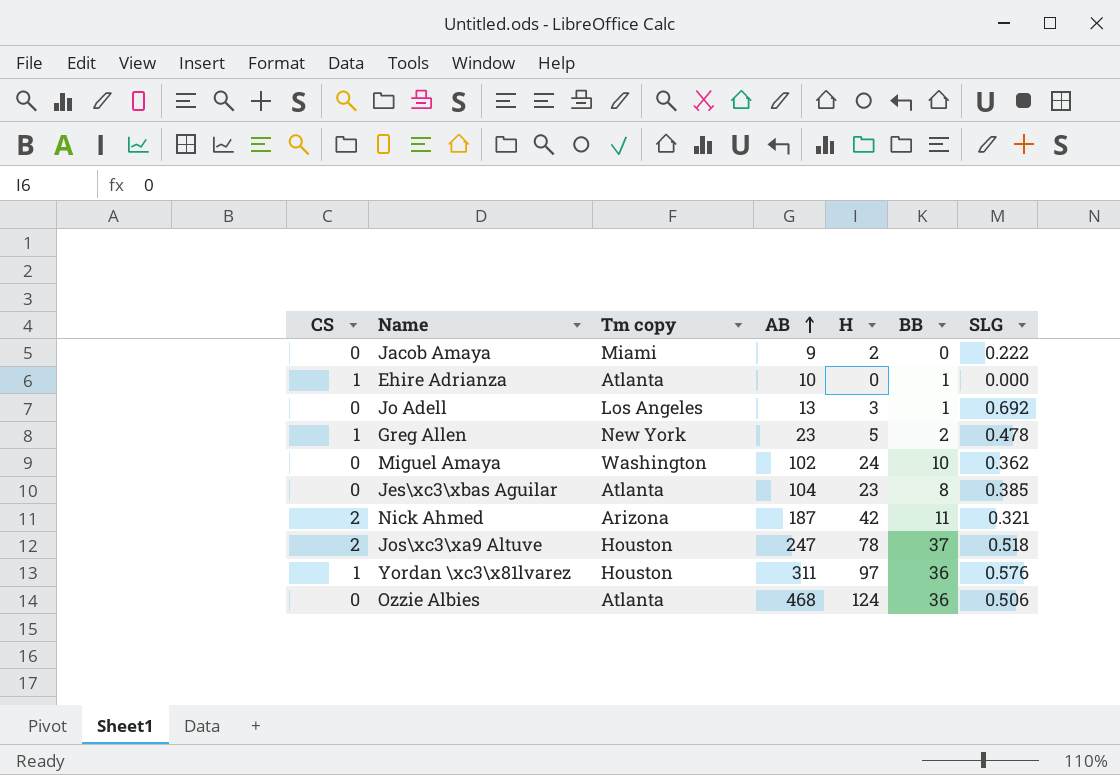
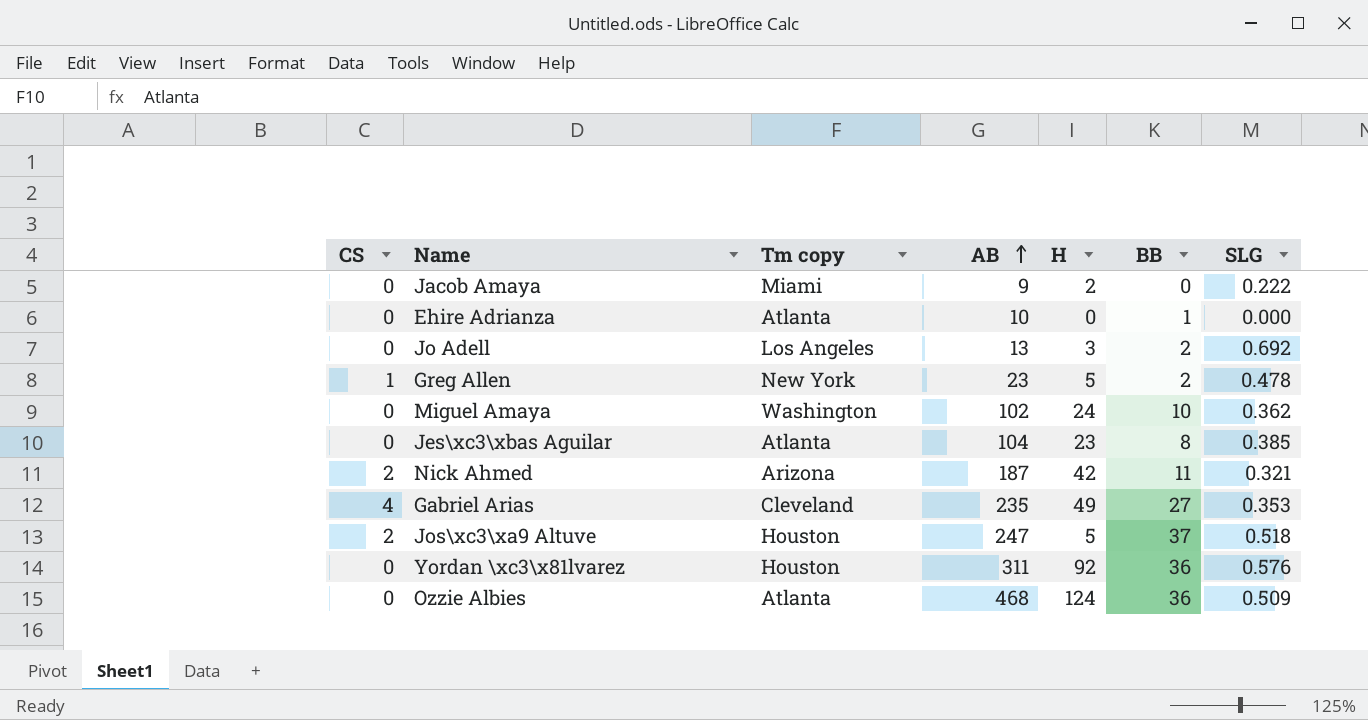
Ehire Adrianza | CS: 1 -> 0
Jo Adell | BB: 1 -> 2
row Gabriel Arias: none -> 4 | Cleveland | 235 | 49 | 27 | 0.353
Jos\xc3\xa9 Altuve | H: 78 -> 5
Yordan \xc3\x81lvarez | CS: 1 -> 0
Yordan \xc3\x81lvarez | H: 97 -> 92
Ozzie Albies | SLG: 0.506 -> 0.509

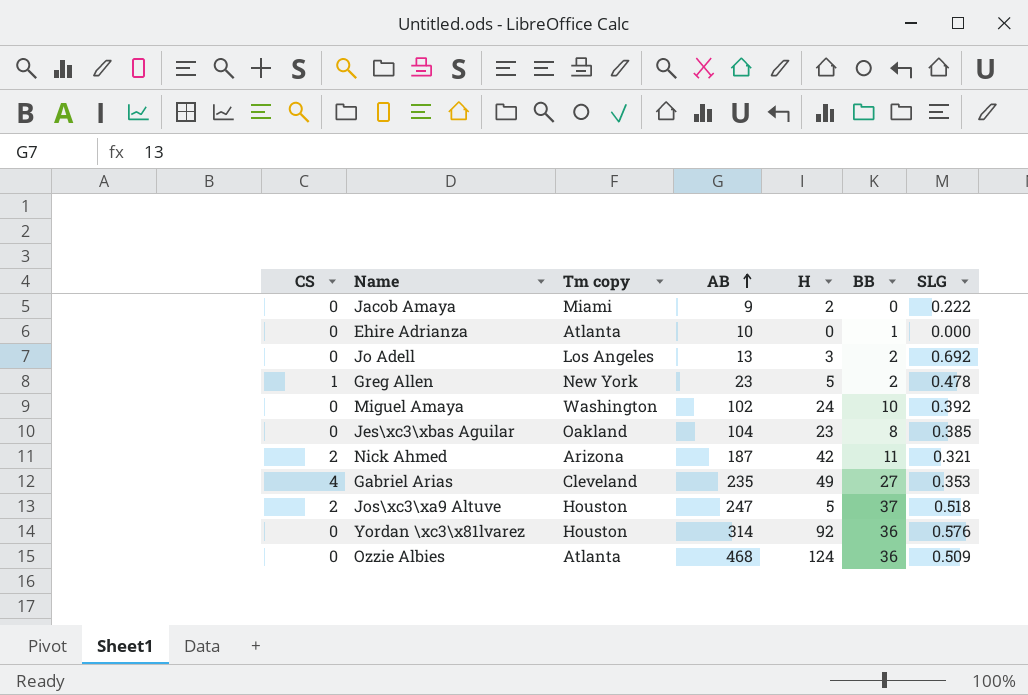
Miguel Amaya | SLG: 0.362 -> 0.392
Jes\xc3\xbas Aguilar | Tm copy: Atlanta -> Oakland
Yordan \xc3\x81lvarez | AB: 311 -> 314

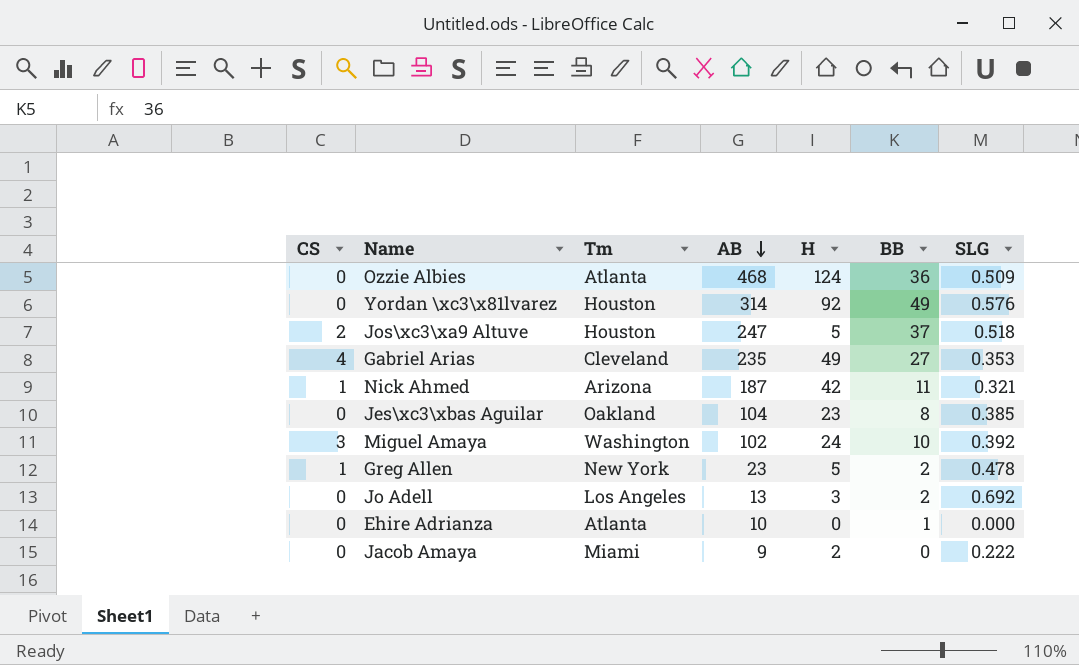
row order: AB ascending -> AB descending
column name: Tm copy -> Tm
Yordan \xc3\x81lvarez | BB: 36 -> 49
Nick Ahmed | CS: 2 -> 1
Miguel Amaya | CS: 0 -> 3

